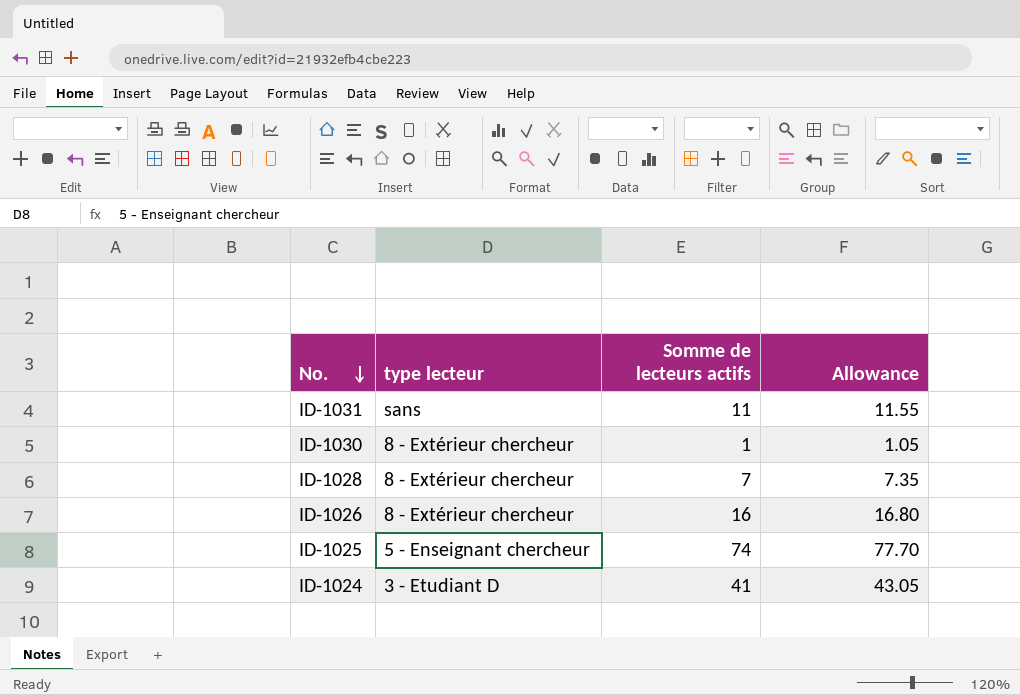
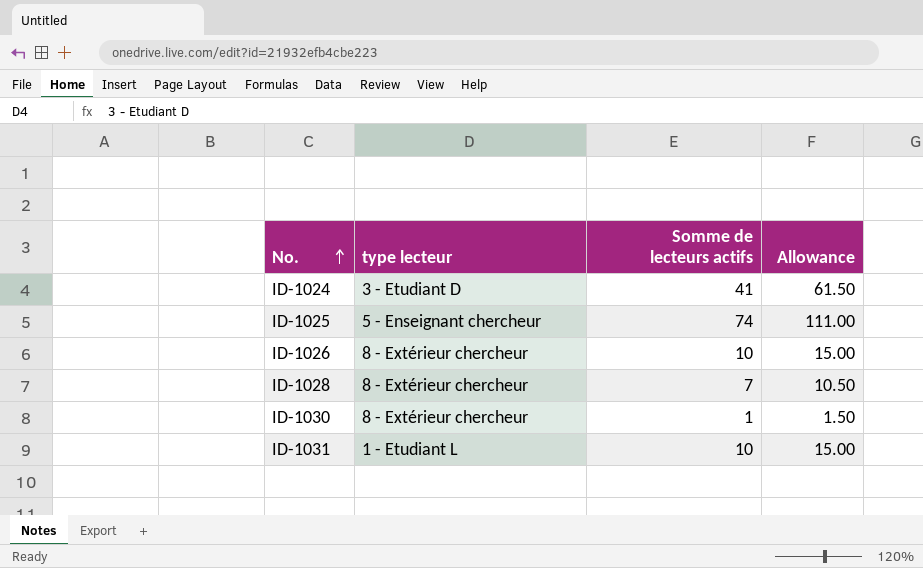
row order: No. descending -> No. ascending
column Allowance | formula: [Somme de lecteurs actifs] * 1.05 -> [Somme de lecteurs actifs] * 1.5
ID-1026 | Somme de lecteurs actifs: 16 -> 10
ID-1031 | type lecteur: sans -> 1 - Etudiant L
ID-1031 | Somme de lecteurs actifs: 11 -> 10

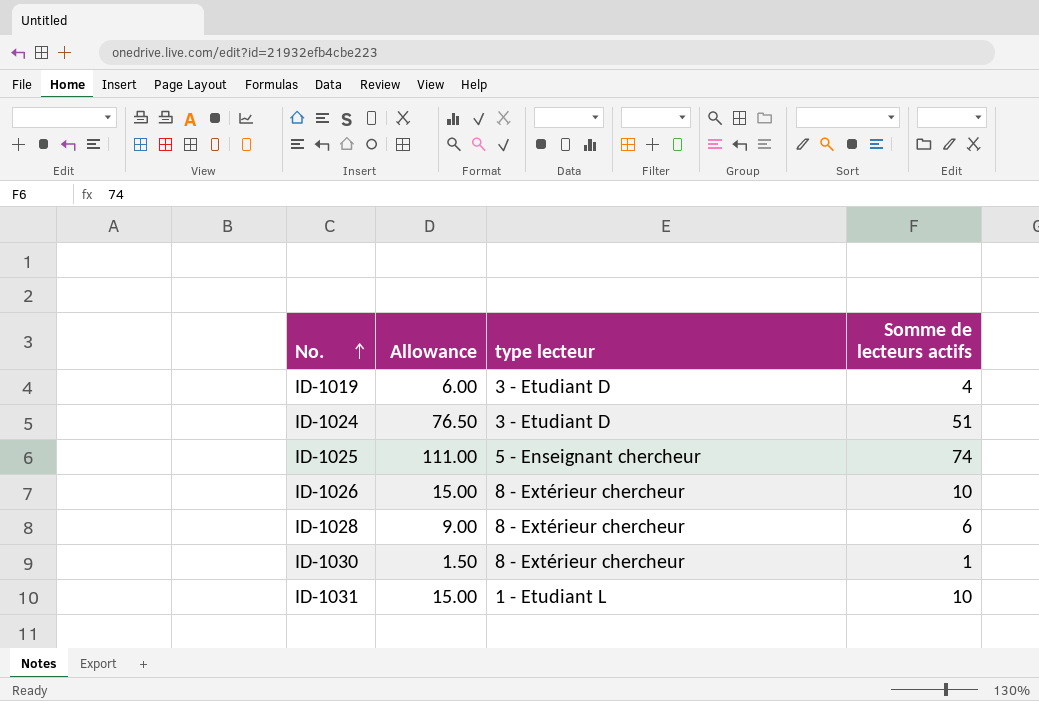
column Allowance | position: 4 -> 2
row ID-1019: none -> 6.00 | 3 - Etudiant D | 4
ID-1024 | Allowance: 61.50 -> 76.50
ID-1024 | Somme de lecteurs actifs: 41 -> 51
ID-1028 | Allowance: 10.50 -> 9.00
ID-1028 | Somme de lecteurs actifs: 7 -> 6

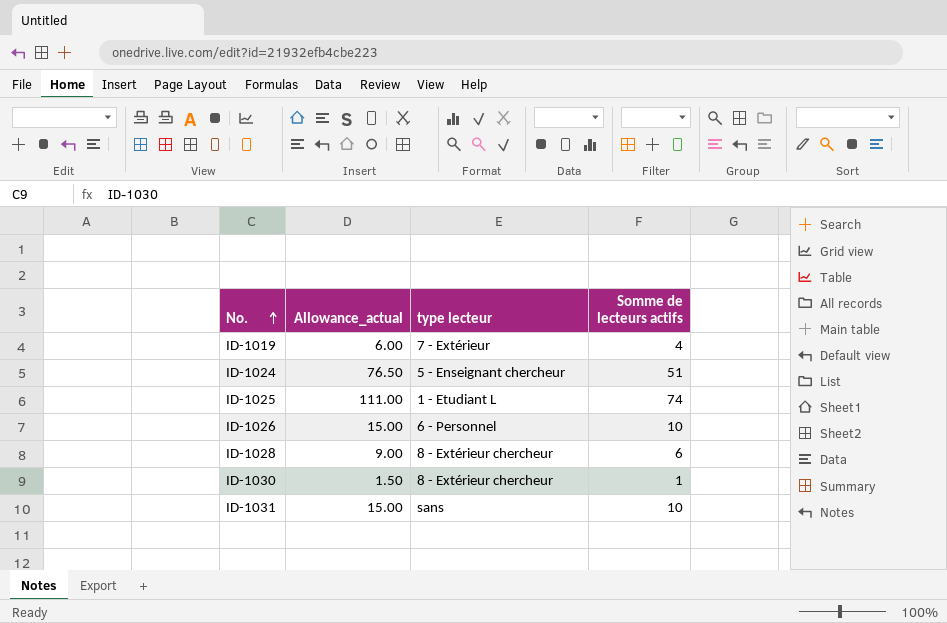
column name: Allowance -> Allowance_actual
ID-1019 | type lecteur: 3 - Etudiant D -> 7 - Extérieur
ID-1024 | type lecteur: 3 - Etudiant D -> 5 - Enseignant chercheur
ID-1025 | type lecteur: 5 - Enseignant chercheur -> 1 - Etudiant L
ID-1026 | type lecteur: 8 - Extérieur chercheur -> 6 - Personnel
ID-1031 | type lecteur: 1 - Etudiant L -> sans

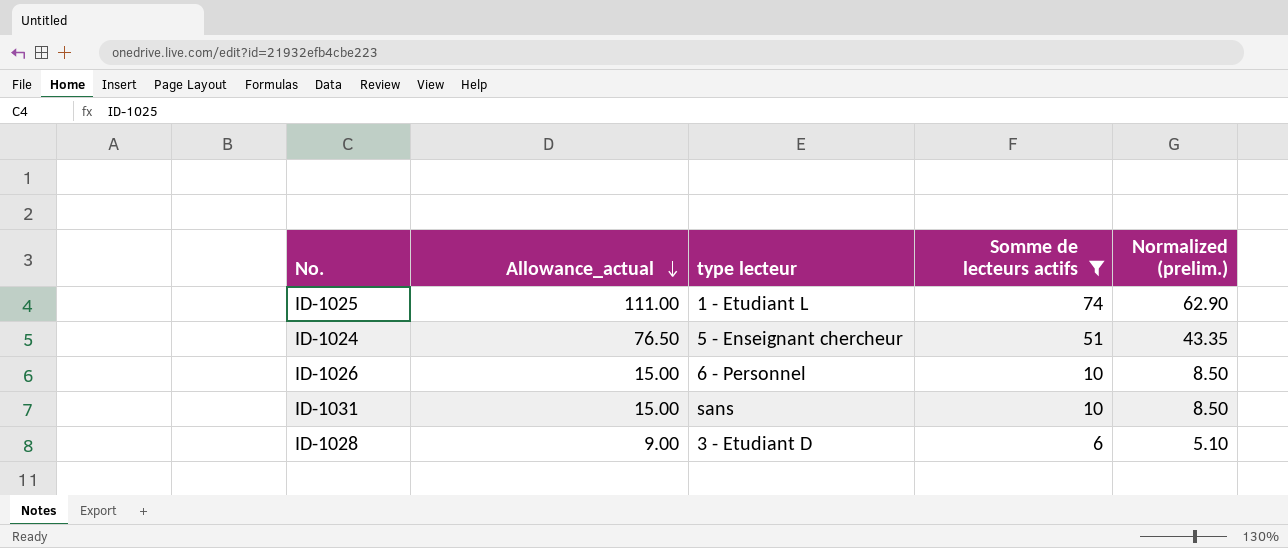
filter: none -> Somme de lecteurs actifs >= 6
row order: No. ascending -> Allowance_actual descending
column Normalized (prelim.) | formula: none -> [Somme de lecteurs actifs] * 0.85
ID-1028 | type lecteur: 8 - Extérieur chercheur -> 3 - Etudiant D

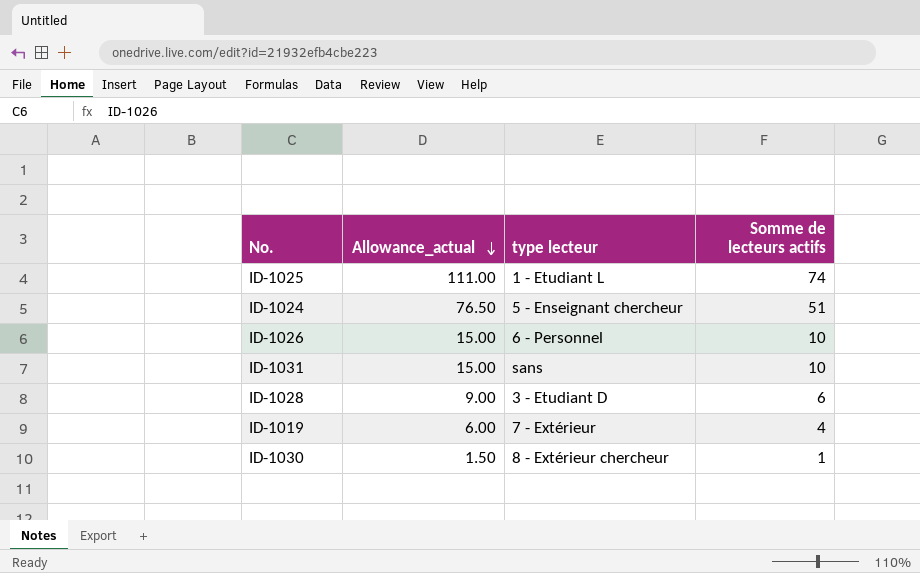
filter: Somme de lecteurs actifs >= 6 -> none
column Normalized (prelim.) | formula: [Somme de lecteurs actifs] * 0.85 -> none

